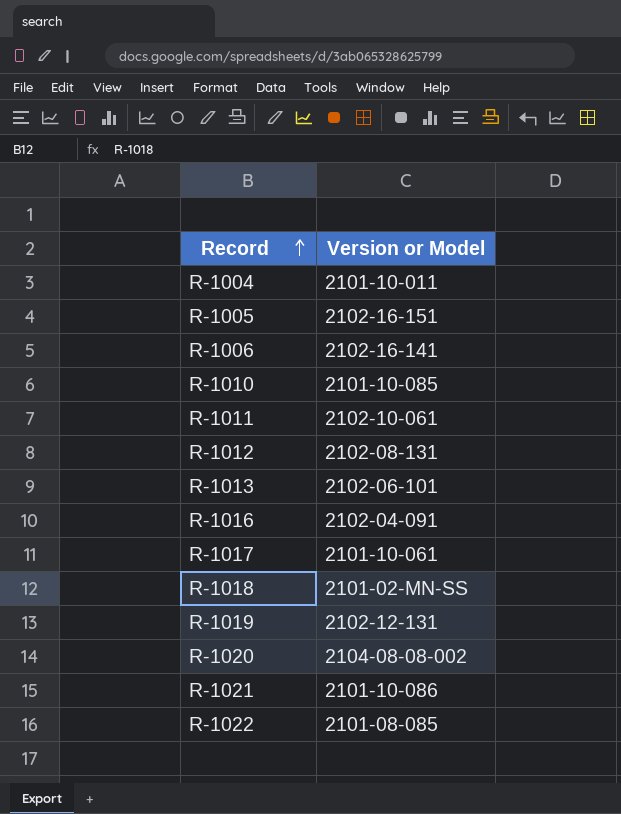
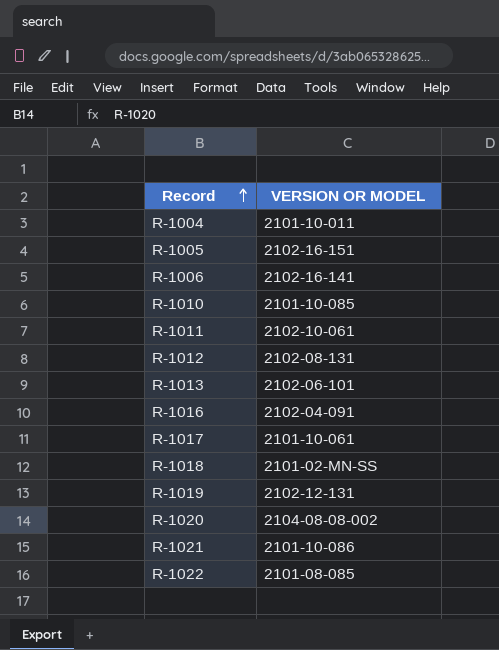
column name: Version or Model -> VERSION OR MODEL

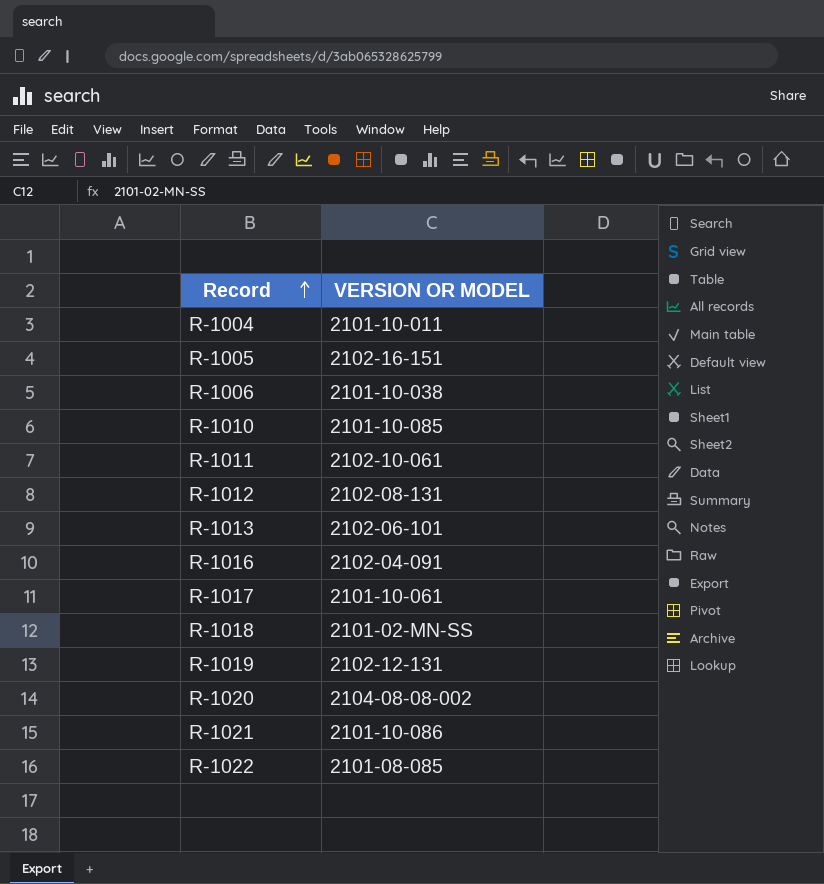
R-1006 | VERSION OR MODEL: 2102-16-141 -> 2101-10-038

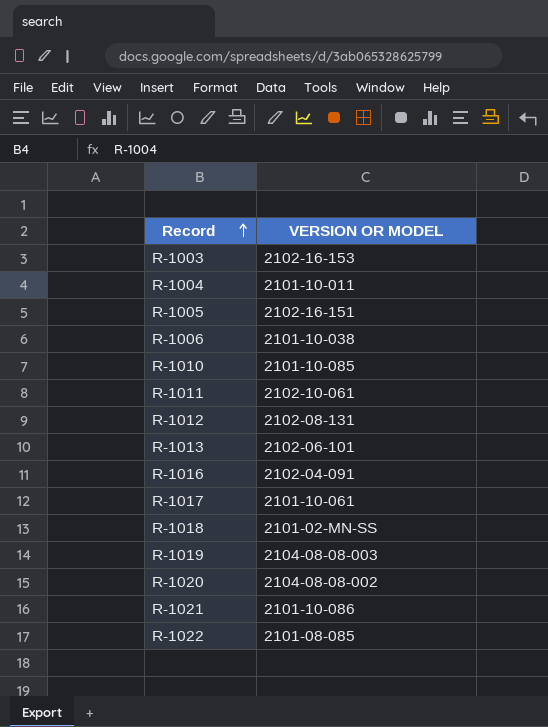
row R-1003: none -> 2102-16-153
R-1019 | VERSION OR MODEL: 2102-12-131 -> 2104-08-08-003

